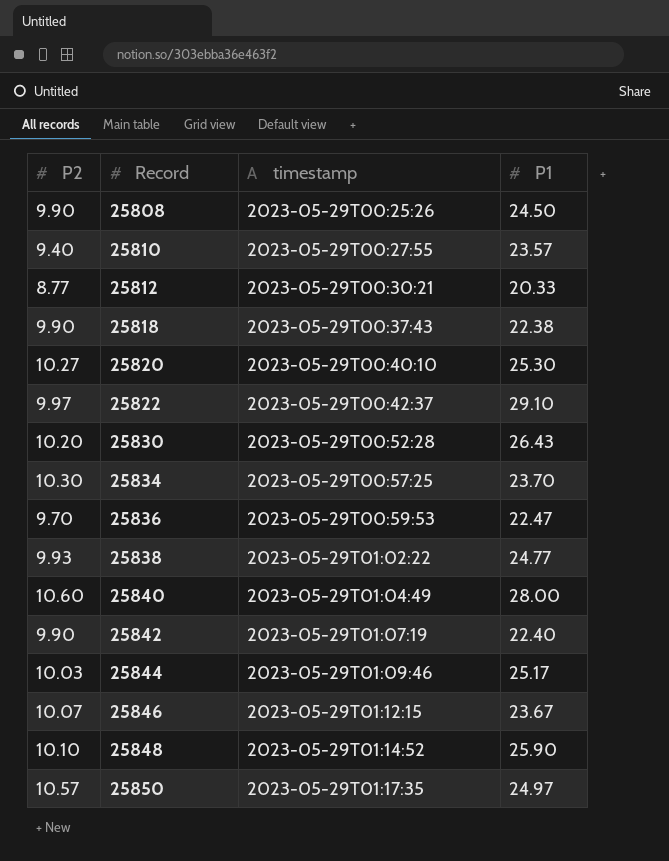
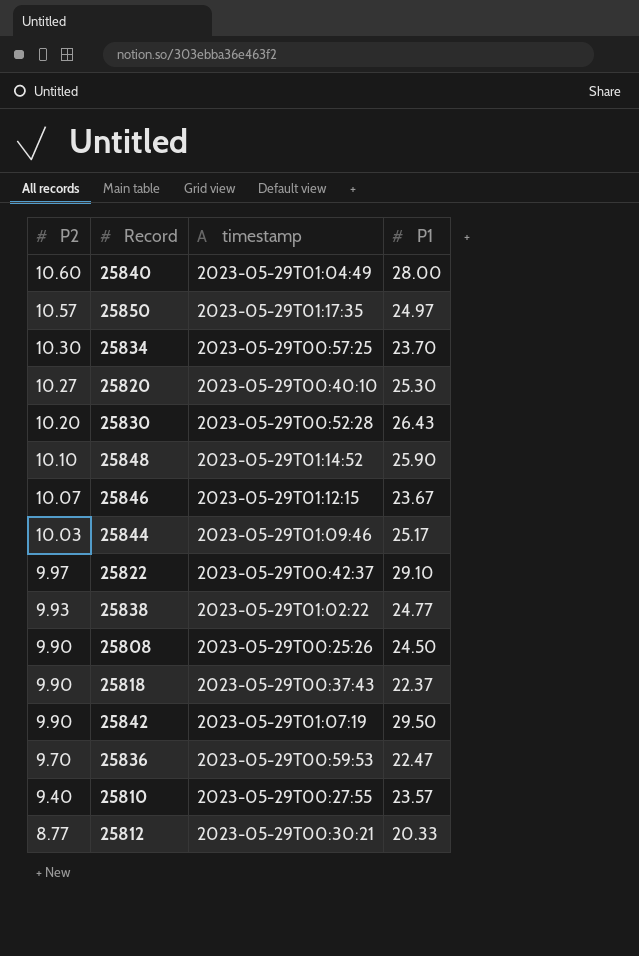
row order: Record ascending -> P2 descending
25818 | P1: 22.38 -> 22.37
25842 | P1: 22.40 -> 29.50

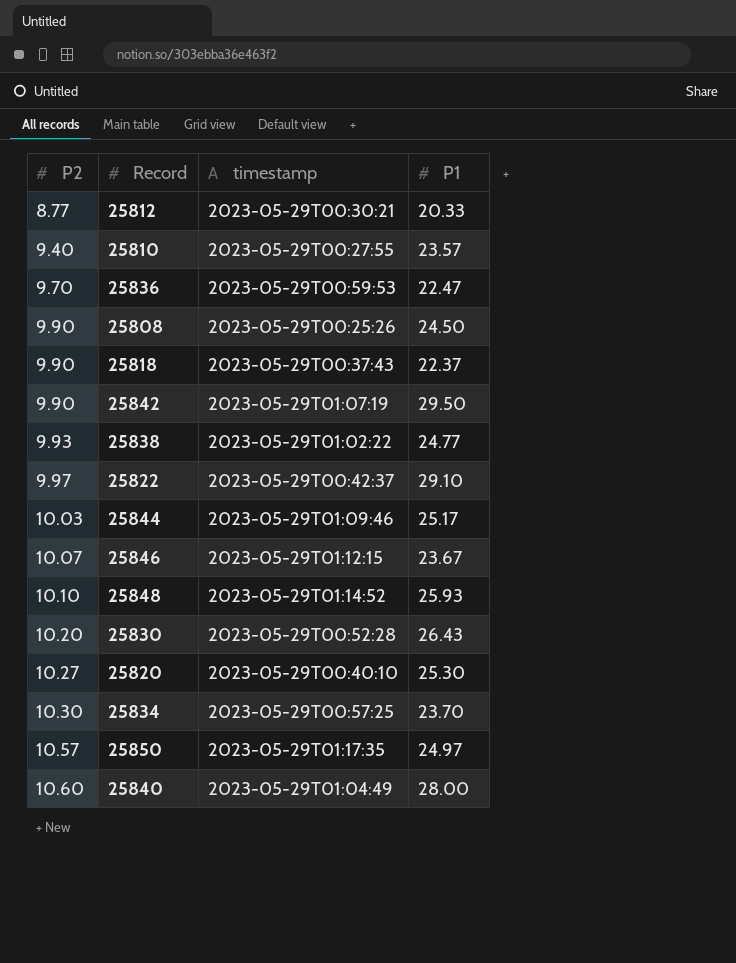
row order: P2 descending -> P2 ascending
25848 | P1: 25.90 -> 25.93

